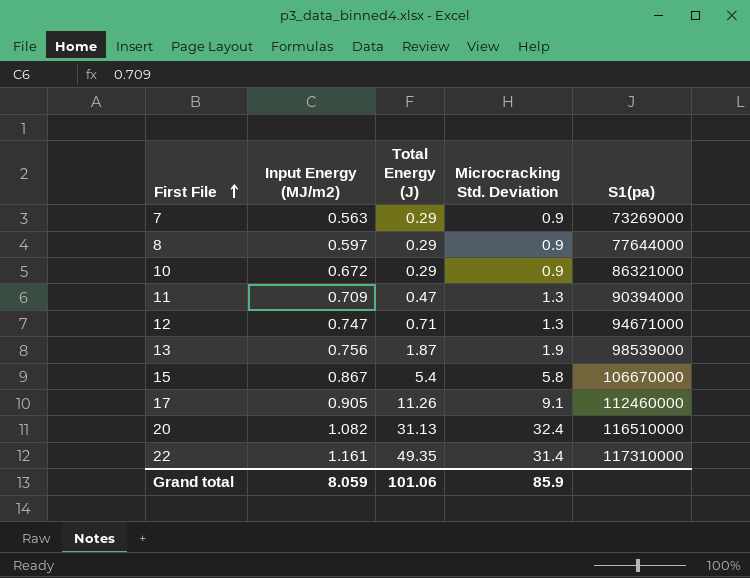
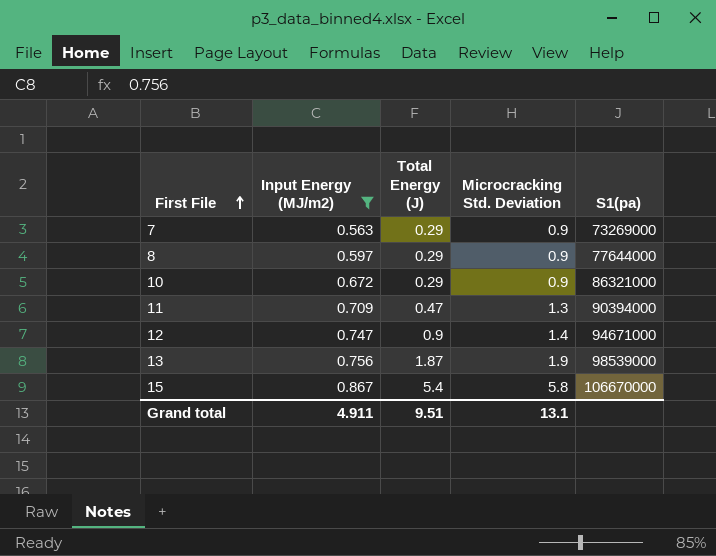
filter: none -> Input Energy (MJ/m2) <= 0.867
12 | Total Energy (J): 0.71 -> 0.9
12 | Microcracking Std. Deviation: 1.3 -> 1.4
Grand total | Input Energy (MJ/m2): 8.059 -> 4.911
Grand total | Total Energy (J): 101.06 -> 9.51
Grand total | Microcracking Std. Deviation: 85.9 -> 13.1

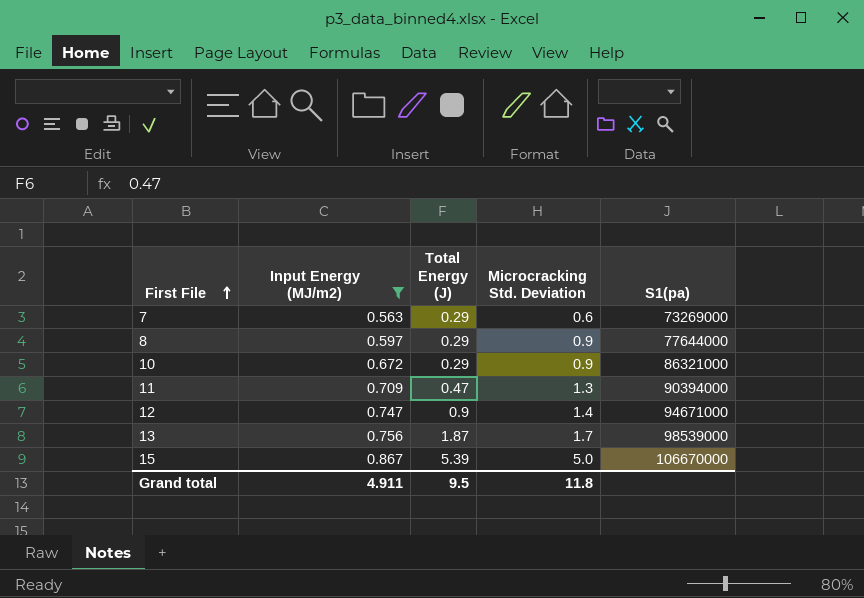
7 | Microcracking Std. Deviation: 0.9 -> 0.6
13 | Microcracking Std. Deviation: 1.9 -> 1.7
15 | Total Energy (J): 5.4 -> 5.39
15 | Microcracking Std. Deviation: 5.8 -> 5.0
Grand total | Total Energy (J): 9.51 -> 9.5
Grand total | Microcracking Std. Deviation: 13.1 -> 11.8

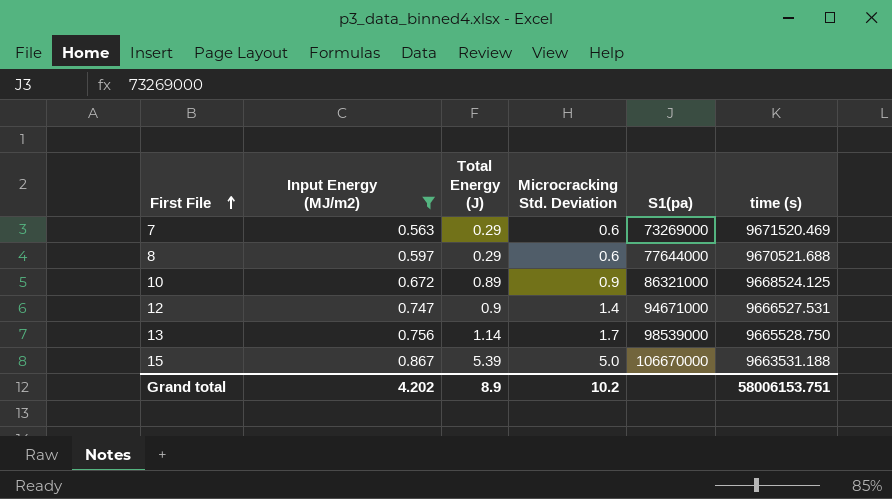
column time (s) | position: none -> 6
row 11: 0.709 | 0.47 | 1.3 | 90394000 -> none
8 | Microcracking Std. Deviation: 0.9 -> 0.6
10 | Total Energy (J): 0.29 -> 0.89
13 | Total Energy (J): 1.87 -> 1.14
Grand total | Input Energy (MJ/m2): 4.911 -> 4.202
Grand total | Total Energy (J): 9.5 -> 8.9
Grand total | Microcracking Std. Deviation: 11.8 -> 10.2

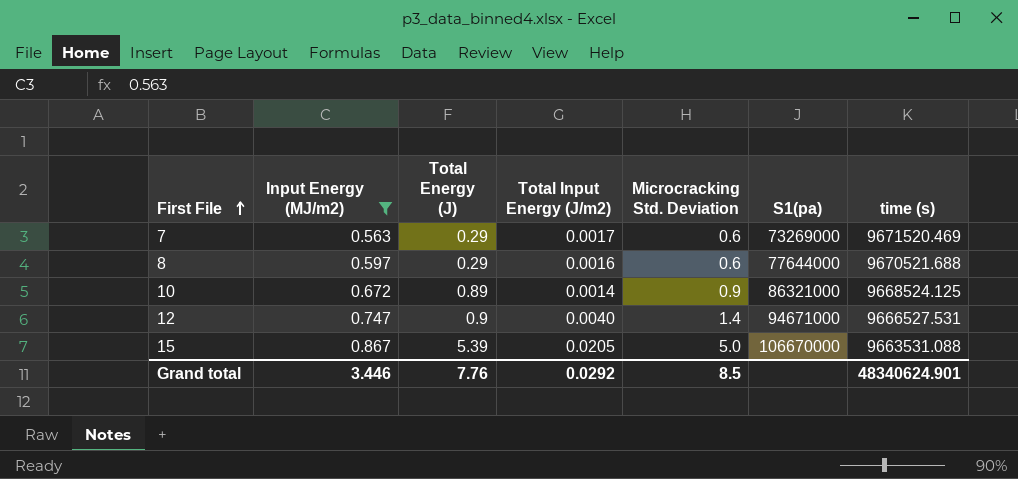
column Total Input Energy (J/m2) | position: none -> 4
row 13: 0.756 | 1.14 | 1.7 | 98539000 | 9665528.750 -> none
15 | time (s): 9663531.188 -> 9663531.088
Grand total | Input Energy (MJ/m2): 4.202 -> 3.446
Grand total | Total Energy (J): 8.9 -> 7.76
Grand total | Microcracking Std. Deviation: 10.2 -> 8.5
Grand total | time (s): 58006153.751 -> 48340624.901

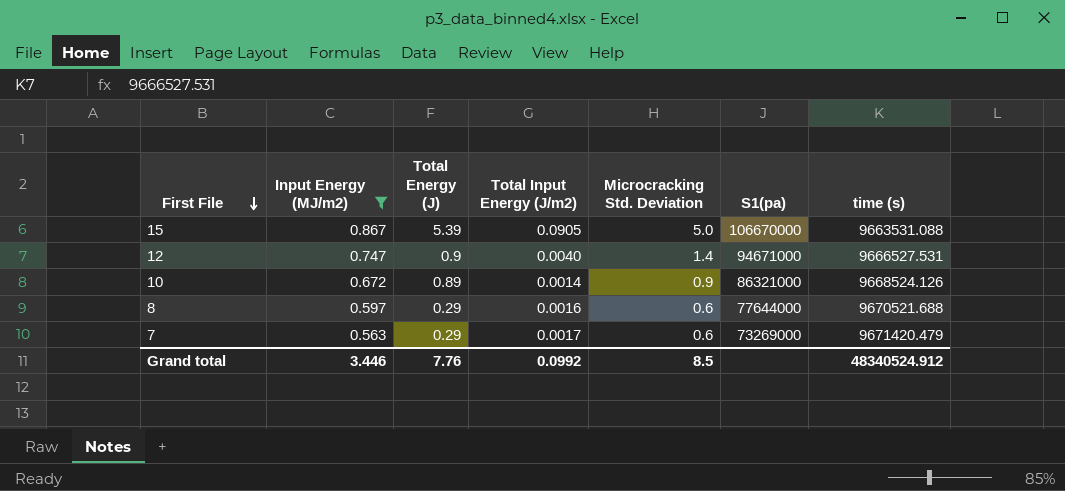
row order: First File ascending -> First File descending
15 | Total Input Energy (J/m2): 0.0205 -> 0.0905
10 | time (s): 9668524.125 -> 9668524.126
7 | time (s): 9671520.469 -> 9671420.479
Grand total | Total Input Energy (J/m2): 0.0292 -> 0.0992
Grand total | time (s): 48340624.901 -> 48340524.912

